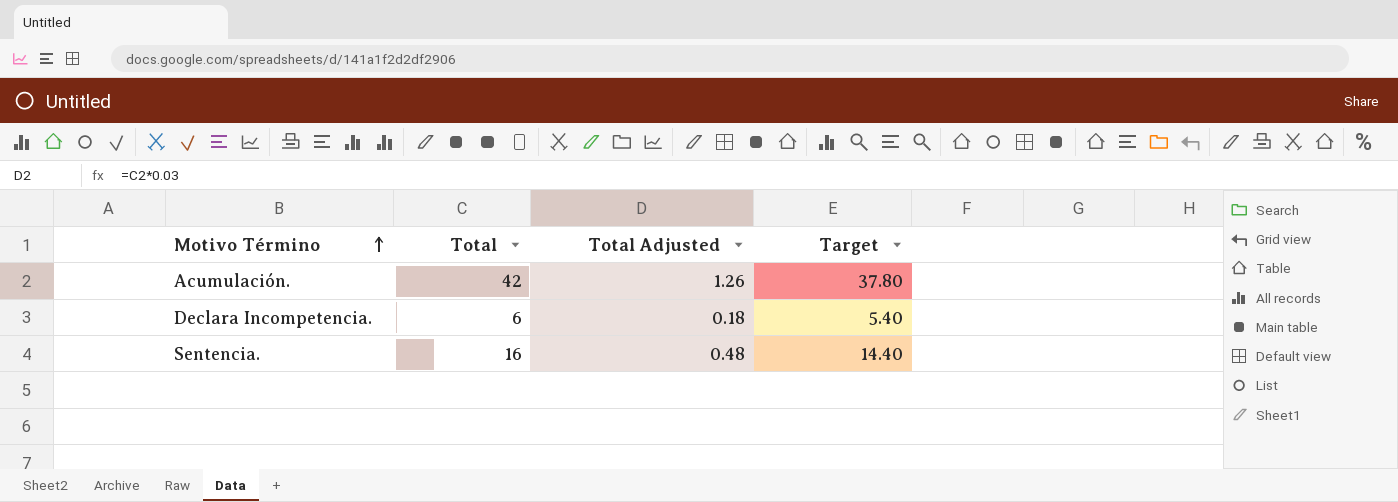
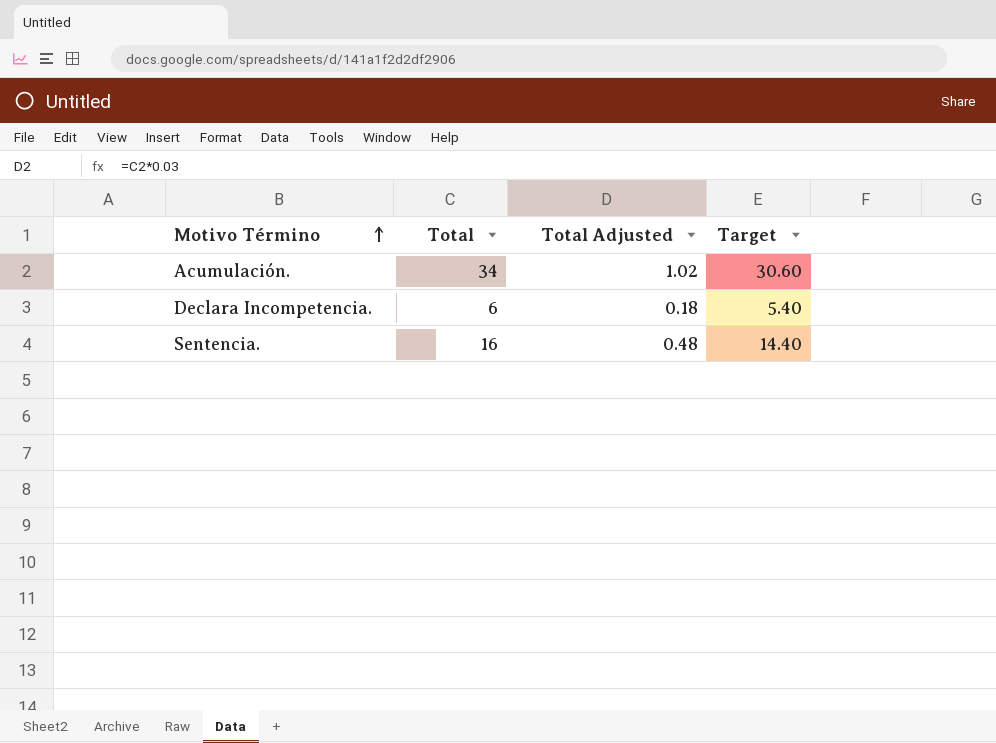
Acumulación. | Total: 42 -> 34
Acumulación. | Total Adjusted: 1.26 -> 1.02
Acumulación. | Target: 37.80 -> 30.60

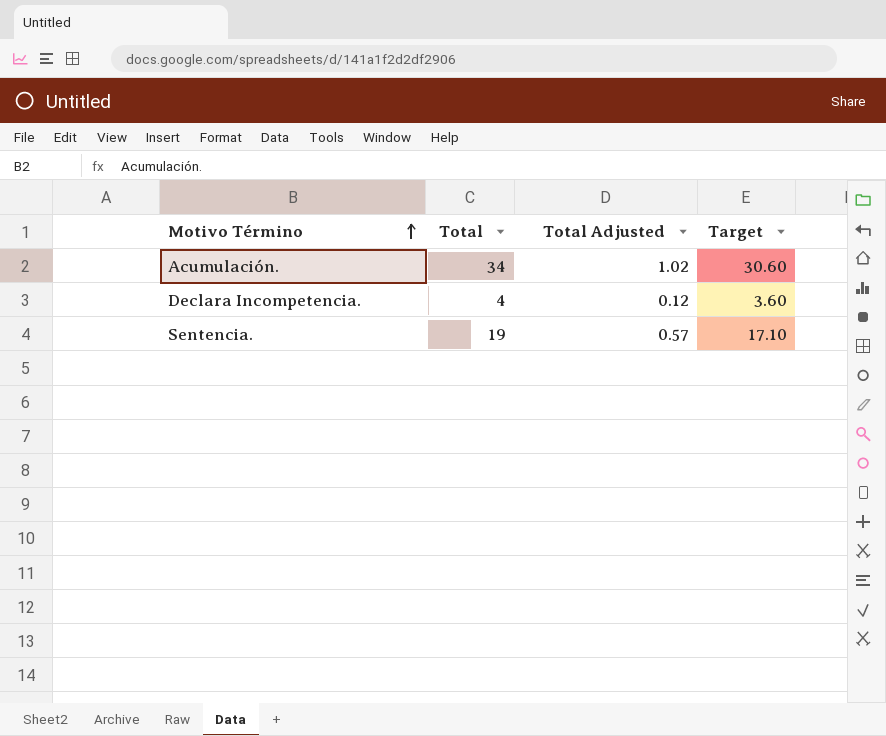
Declara Incompetencia. | Total: 6 -> 4
Declara Incompetencia. | Total Adjusted: 0.18 -> 0.12
Declara Incompetencia. | Target: 5.40 -> 3.60
Sentencia. | Total: 16 -> 19
Sentencia. | Total Adjusted: 0.48 -> 0.57
Sentencia. | Target: 14.40 -> 17.10

